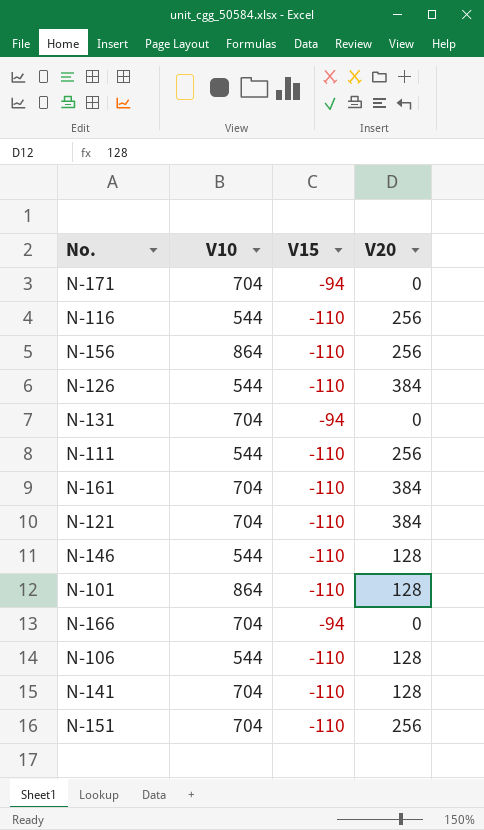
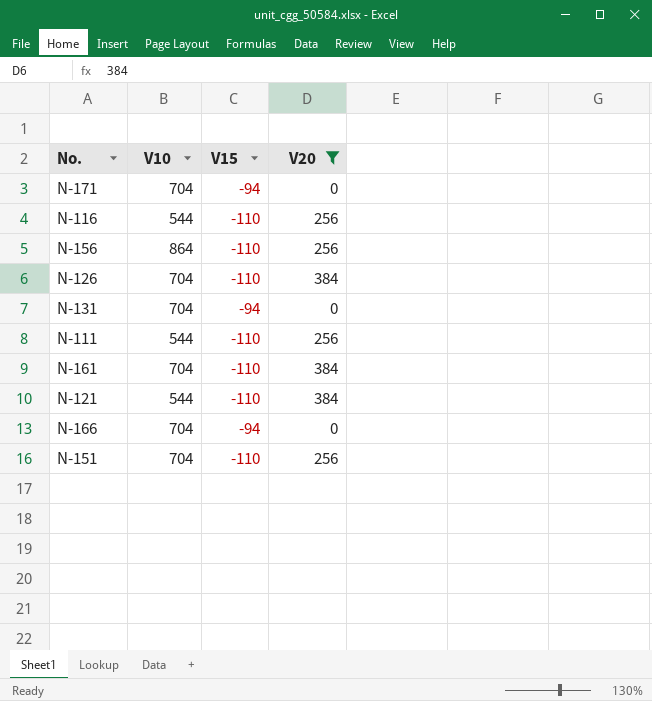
filter: none -> V20 != 128
N-126 | V10: 544 -> 704
N-121 | V10: 704 -> 544

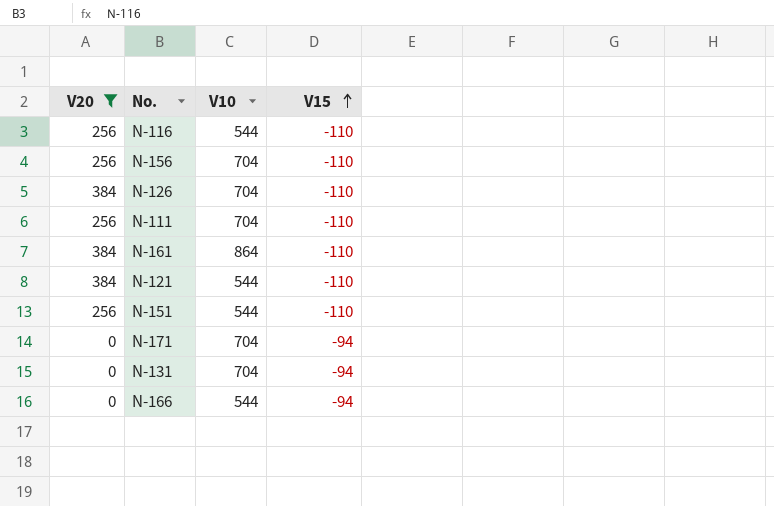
row order: none -> V15 ascending
column V20 | position: 4 -> 1
N-156 | V10: 864 -> 704
N-111 | V10: 544 -> 704
N-161 | V10: 704 -> 864
N-151 | V10: 704 -> 544
N-166 | V10: 704 -> 544

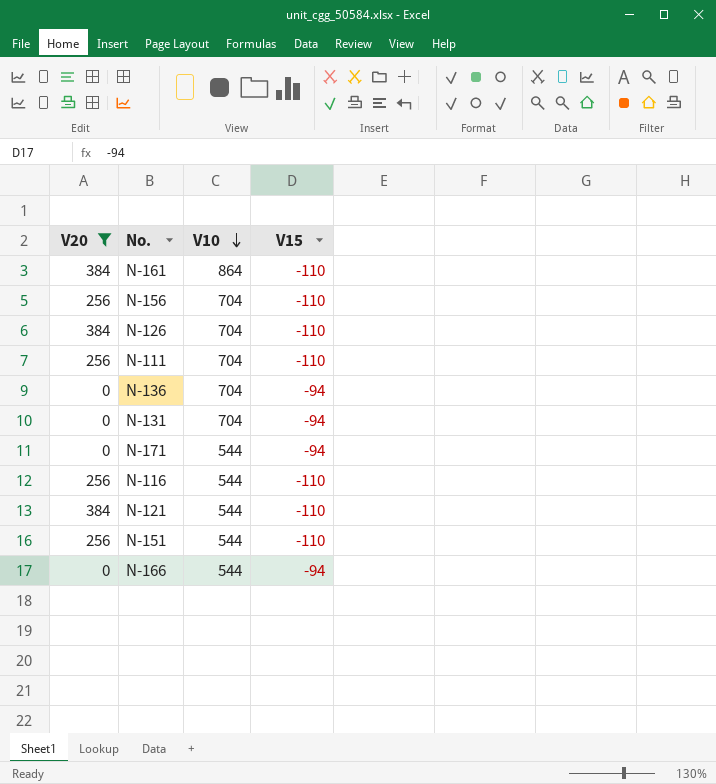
row order: V15 ascending -> V10 descending
row N-136: none -> 0 | 704 | -94
N-171 | V10: 704 -> 544

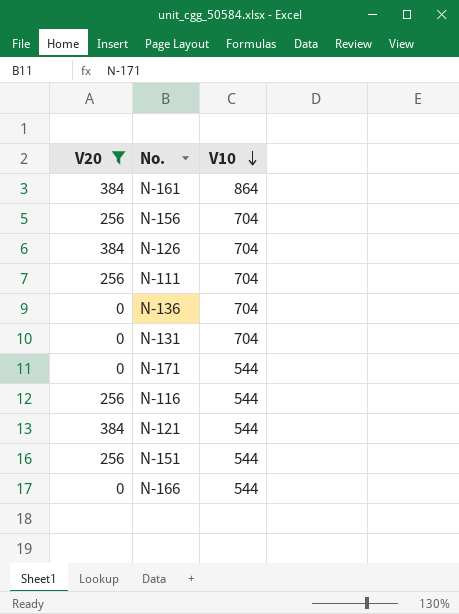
column V15 | position: 4 -> none

